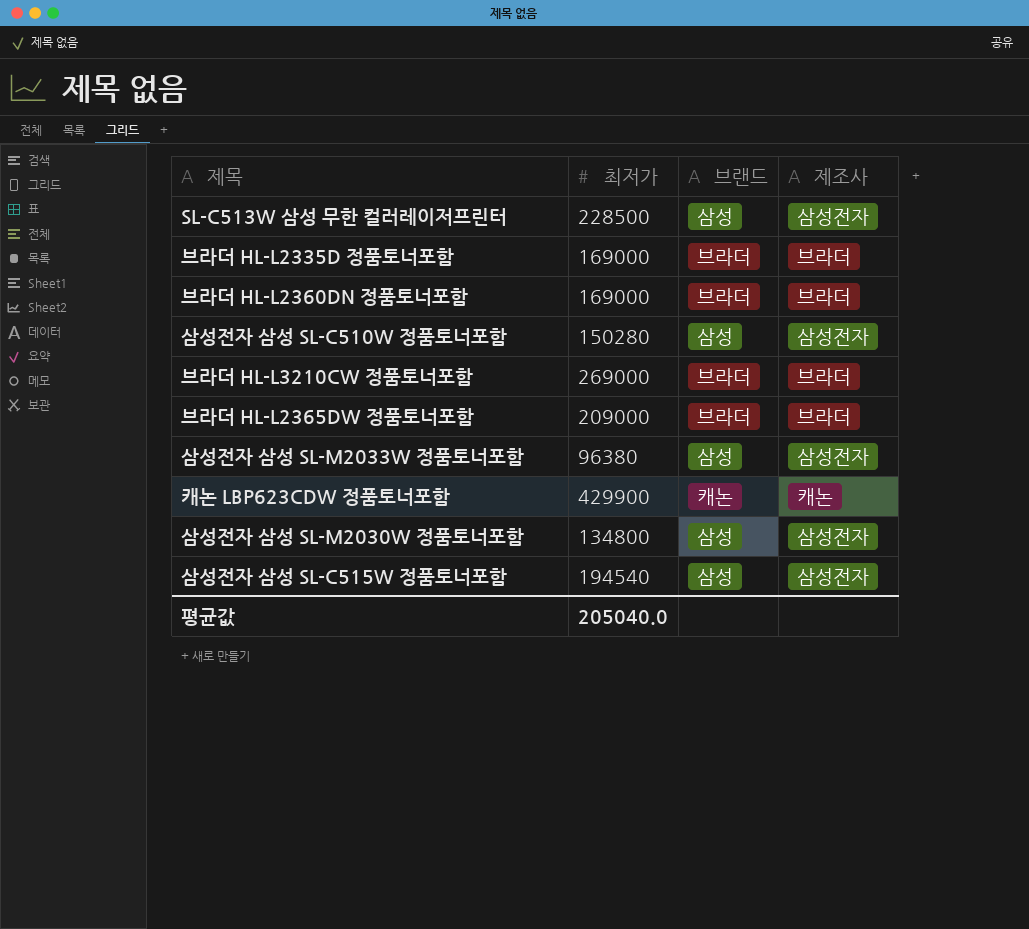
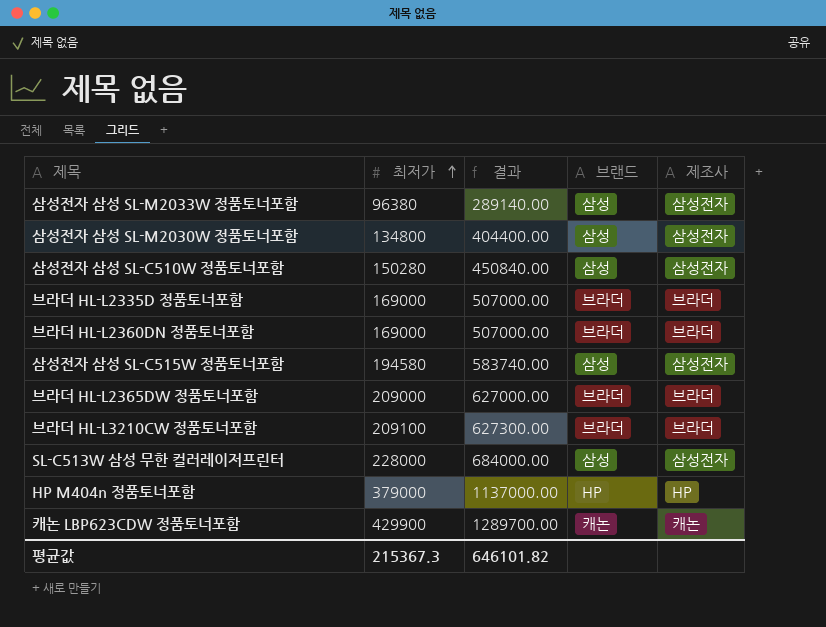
row order: none -> 최저가 ascending
column 결과 | formula: none -> [최저가] * 3
삼성전자 삼성 SL-C515W 정품토너포함 | 최저가: 194540 -> 194580
브라더 HL-L3210CW 정품토너포함 | 최저가: 269000 -> 209100
SL-C513W 삼성 무한 컬러레이저프린터 | 최저가: 228500 -> 228000
row HP M404n 정품토너포함: none -> 379000 | 1137000.00 | HP | HP
평균값 | 최저가: 205040.0 -> 215367.3

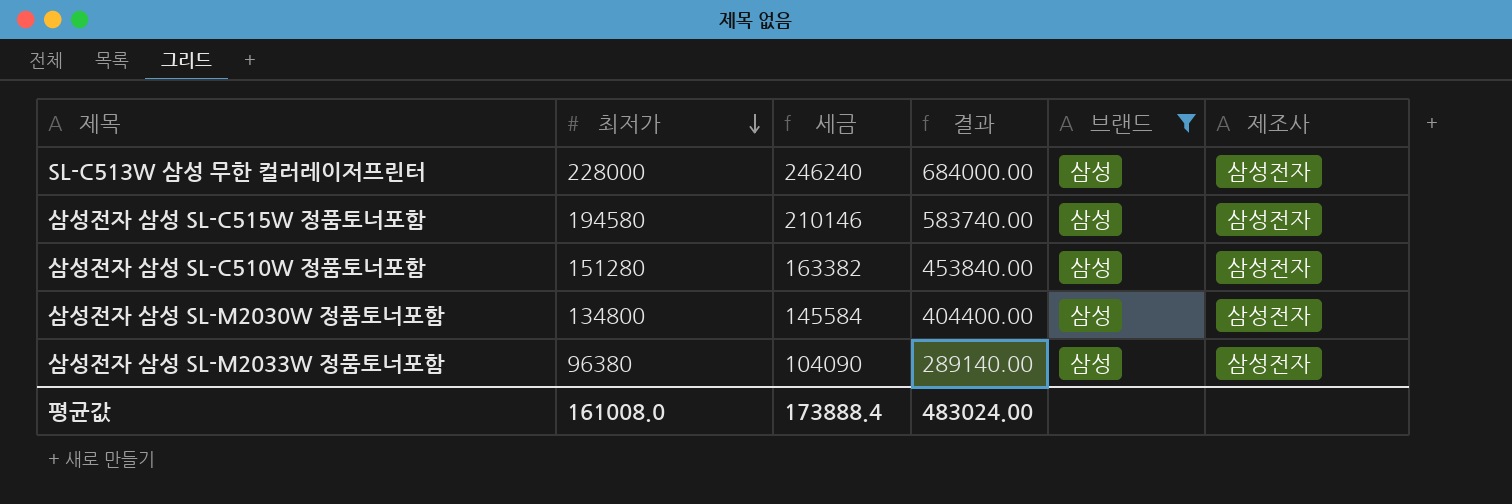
filter: none -> 브랜드 = 삼성
row order: 최저가 ascending -> 최저가 descending
column 세금 | formula: none -> [최저가] * 1.08
삼성전자 삼성 SL-C510W 정품토너포함 | 최저가: 150280 -> 151280
삼성전자 삼성 SL-C510W 정품토너포함 | 결과: 450840.00 -> 453840.00
평균값 | 최저가: 215367.3 -> 161008.0
평균값 | 결과: 646101.82 -> 483024.00

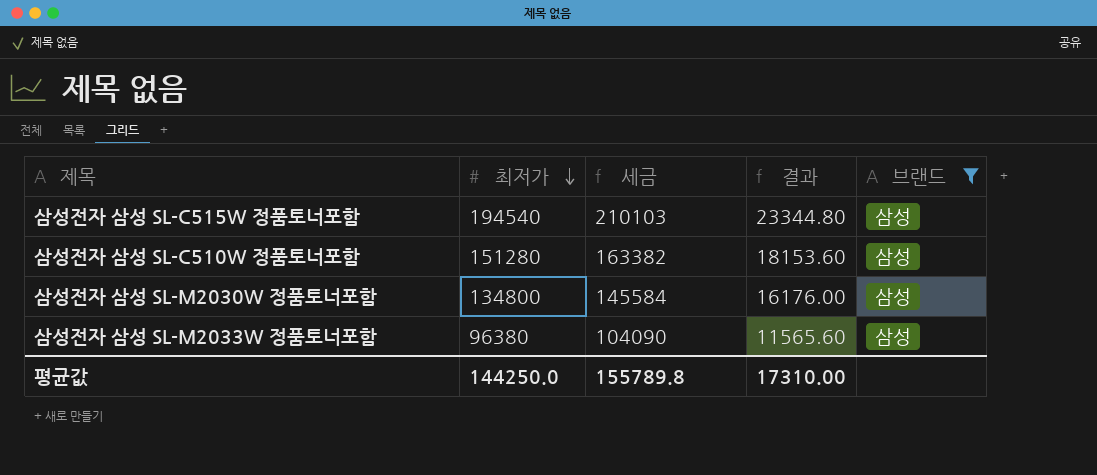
column 제조사 | position: 6 -> none
column 결과 | formula: [최저가] * 3 -> [최저가] * 0.12
row SL-C513W 삼성 무한 컬러레이저프린터: 228000 | 246240 | 684000.00 | 삼성 | 삼성전자 -> none
삼성전자 삼성 SL-C515W 정품토너포함 | 최저가: 194580 -> 194540
삼성전자 삼성 SL-C515W 정품토너포함 | 세금: 210146 -> 210103
평균값 | 최저가: 161008.0 -> 144250.0
평균값 | 세금: 173888.4 -> 155789.8
평균값 | 결과: 483024.00 -> 17310.00

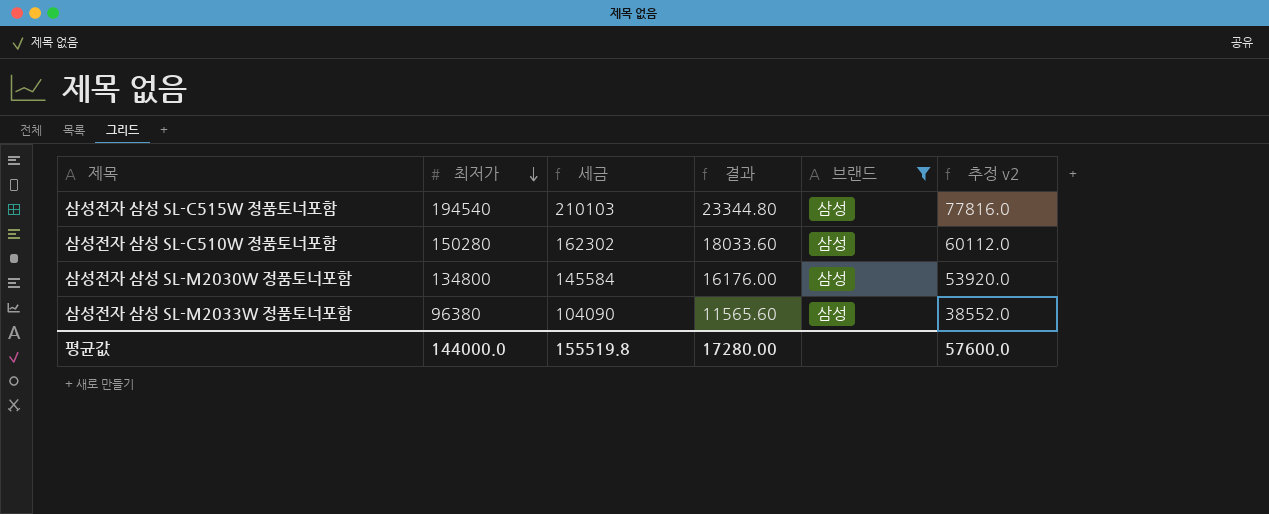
column 추정 v2 | formula: none -> [최저가] * 0.4
삼성전자 삼성 SL-C510W 정품토너포함 | 최저가: 151280 -> 150280
삼성전자 삼성 SL-C510W 정품토너포함 | 세금: 163382 -> 162302
삼성전자 삼성 SL-C510W 정품토너포함 | 결과: 18153.60 -> 18033.60
평균값 | 최저가: 144250.0 -> 144000.0
평균값 | 세금: 155789.8 -> 155519.8
평균값 | 결과: 17310.00 -> 17280.00

